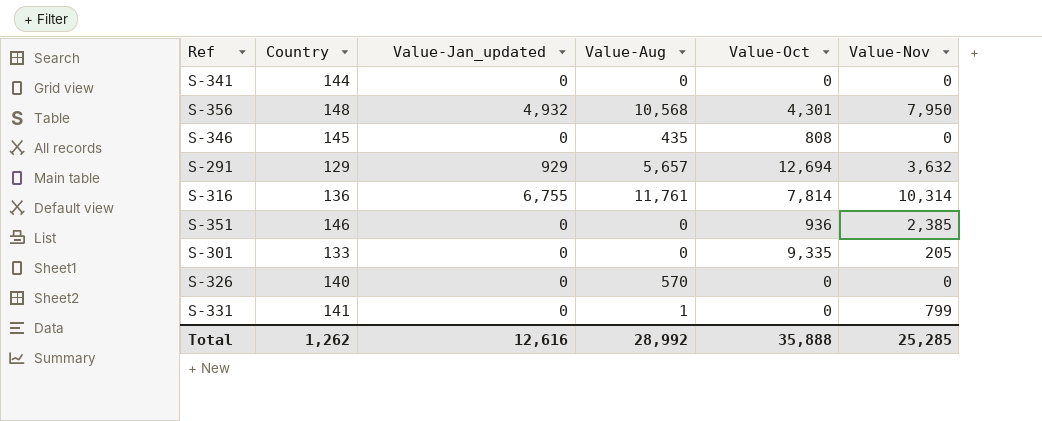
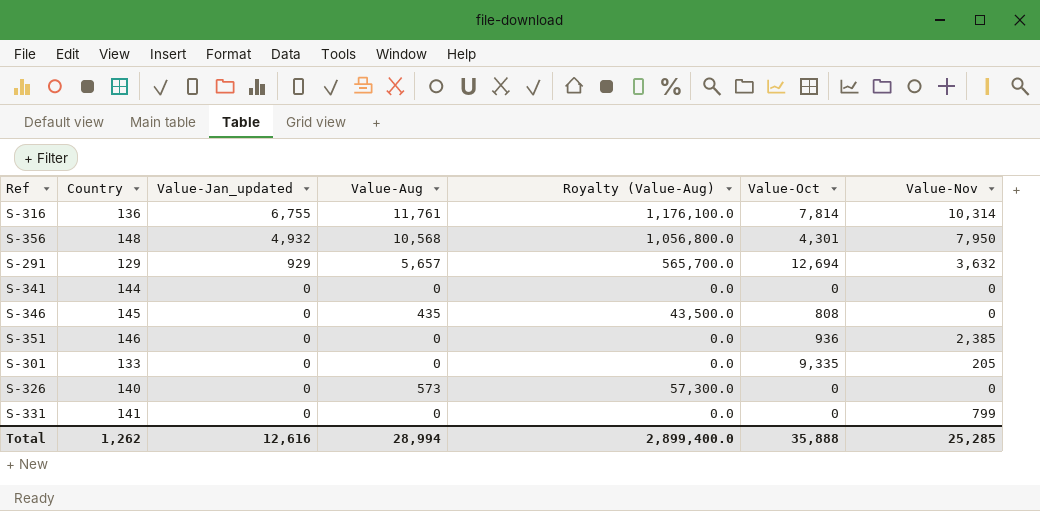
row order: none -> Value-Jan_updated descending
column Royalty (Value-Aug) | formula: none -> [Value-Aug] * 100
S-326 | Value-Aug: 570 -> 573
S-331 | Value-Aug: 1 -> 0
Total | Value-Aug: 28,992 -> 28,994

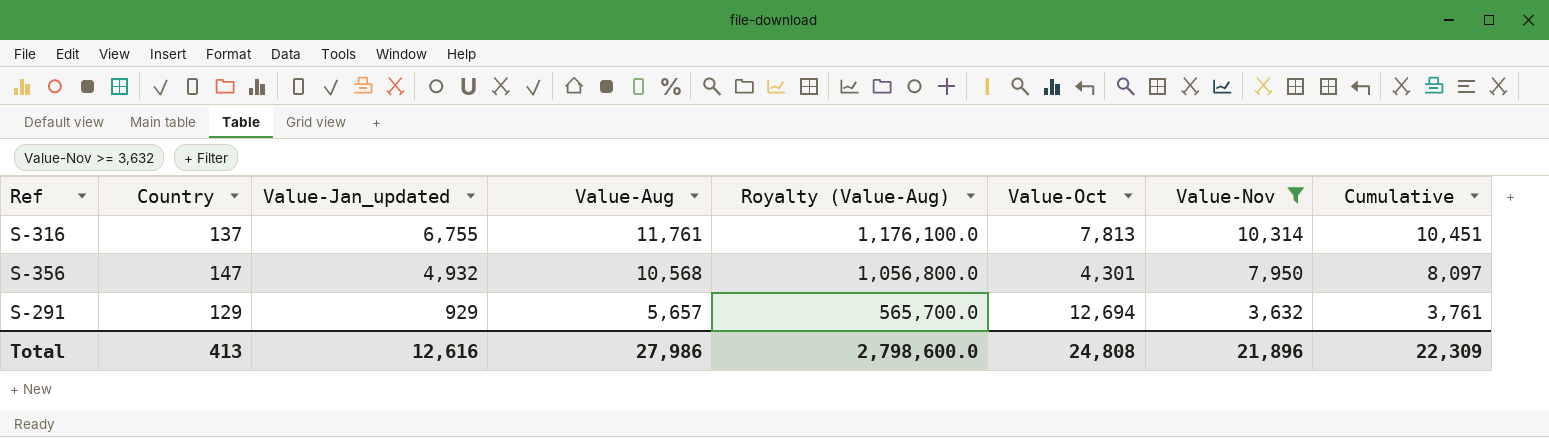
filter: none -> Value-Nov >= 3,632
column Cumulative | formula: none -> [Country] + [Value-Nov]
S-316 | Country: 136 -> 137
S-316 | Value-Oct: 7,814 -> 7,813
S-356 | Country: 148 -> 147
Total | Country: 1,262 -> 413
Total | Value-Aug: 28,994 -> 27,986
Total | Royalty (Value-Aug): 2,899,400.0 -> 2,798,600.0
Total | Value-Oct: 35,888 -> 24,808
Total | Value-Nov: 25,285 -> 21,896

